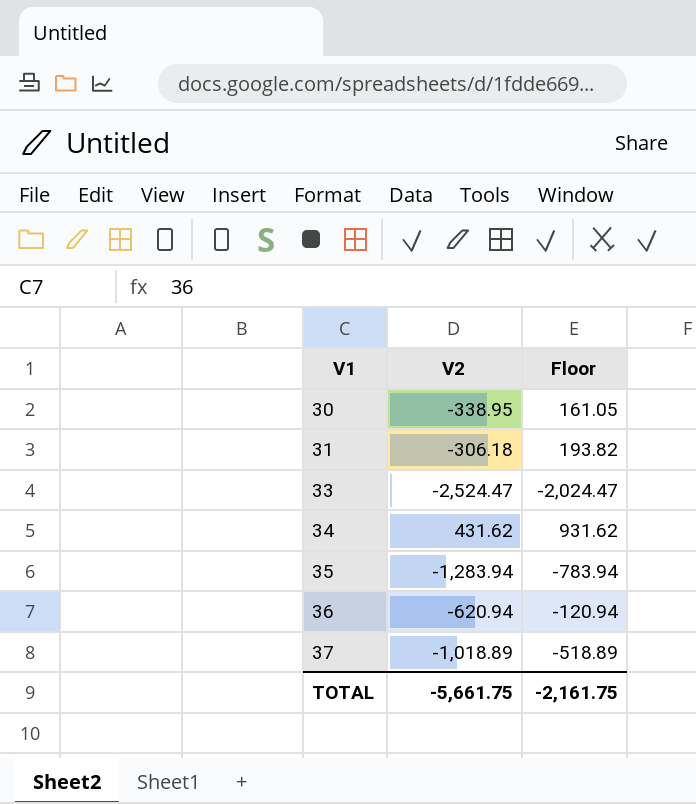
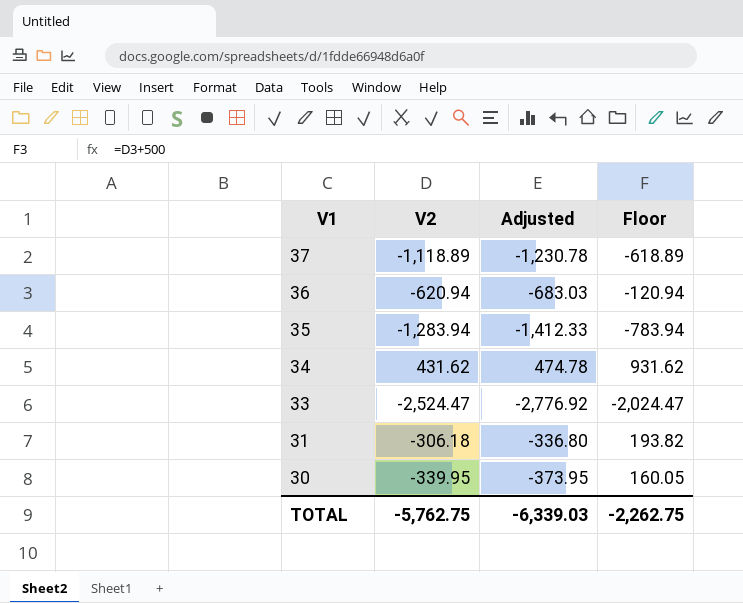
row order: V1 ascending -> V1 descending
column Adjusted | formula: none -> [V2] * 1.1
37 | V2: -1,018.89 -> -1,118.89
37 | Floor: -518.89 -> -618.89
30 | V2: -338.95 -> -339.95
30 | Floor: 161.05 -> 160.05
TOTAL | V2: -5,661.75 -> -5,762.75
TOTAL | Floor: -2,161.75 -> -2,262.75

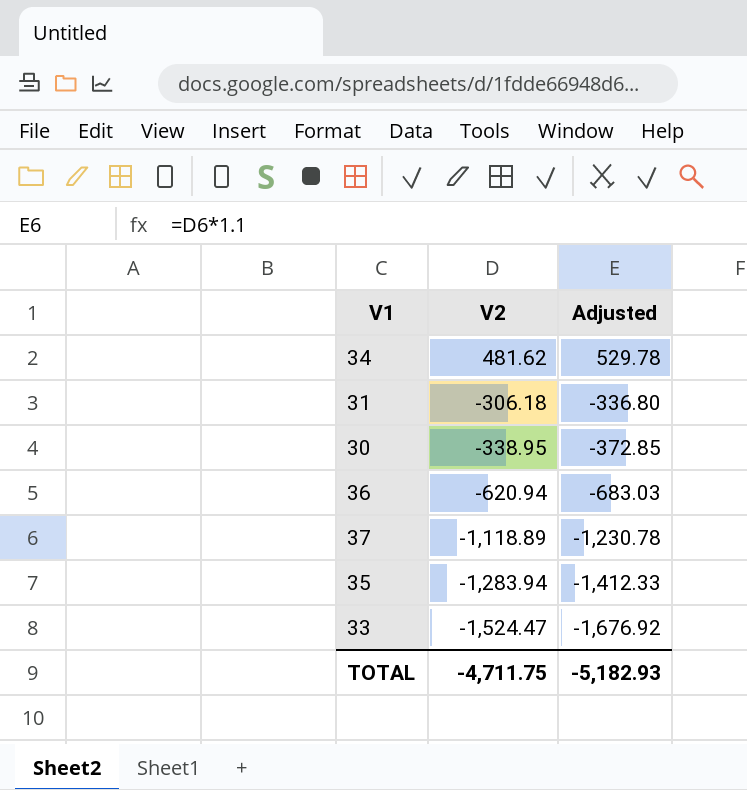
row order: V1 descending -> V2 descending
column Floor | formula: [V2] + 500 -> none
34 | V2: 431.62 -> 481.62
34 | Adjusted: 474.78 -> 529.78
30 | V2: -339.95 -> -338.95
30 | Adjusted: -373.95 -> -372.85
33 | V2: -2,524.47 -> -1,524.47
33 | Adjusted: -2,776.92 -> -1,676.92
TOTAL | V2: -5,762.75 -> -4,711.75
TOTAL | Adjusted: -6,339.03 -> -5,182.93

